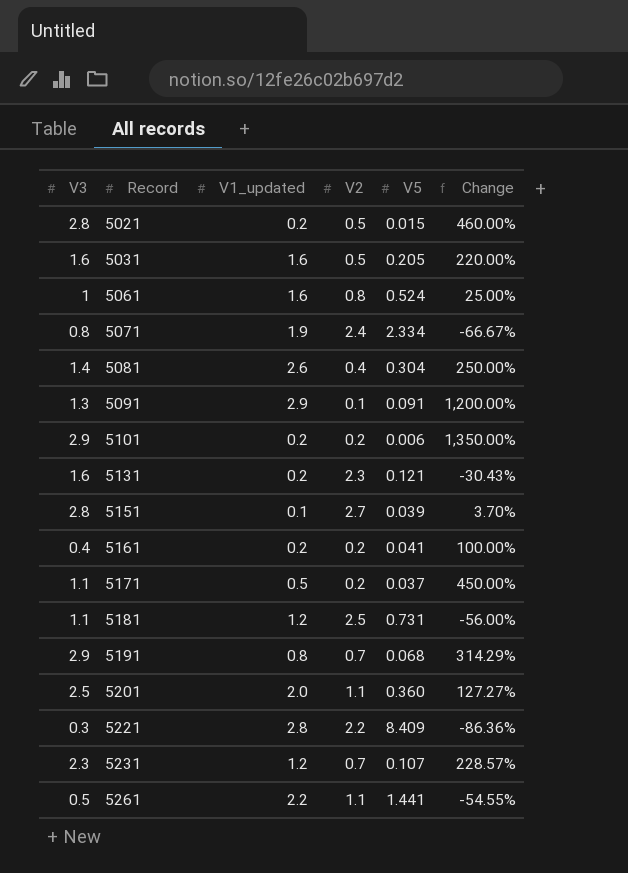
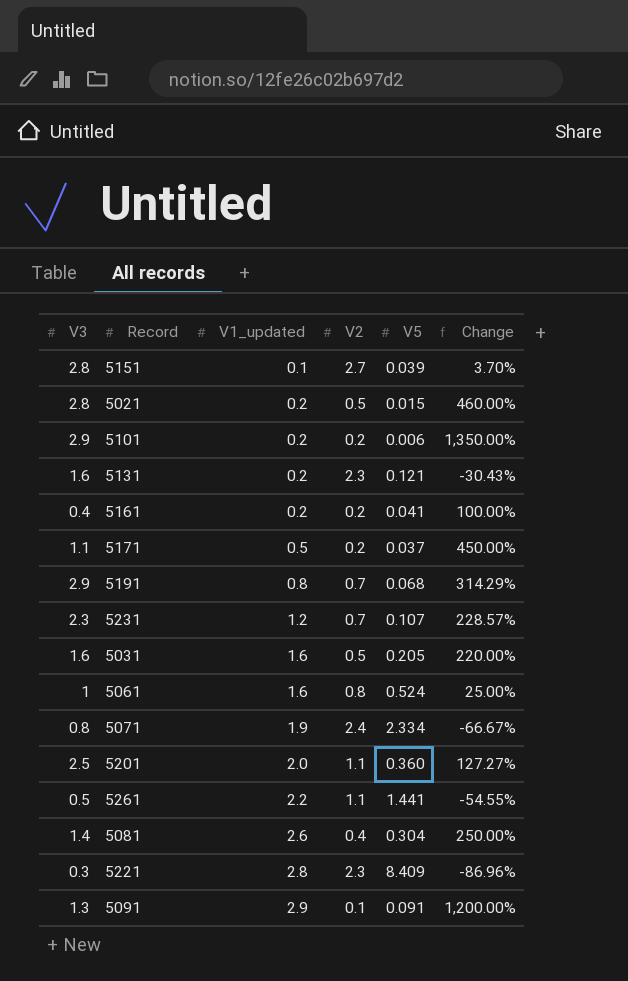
row order: Record ascending -> V1_updated ascending
row 5181: 1.1 | 1.2 | 2.5 | 0.731 | -56.00% -> none
5221 | V2: 2.2 -> 2.3
5221 | Change: -86.36% -> -86.96%

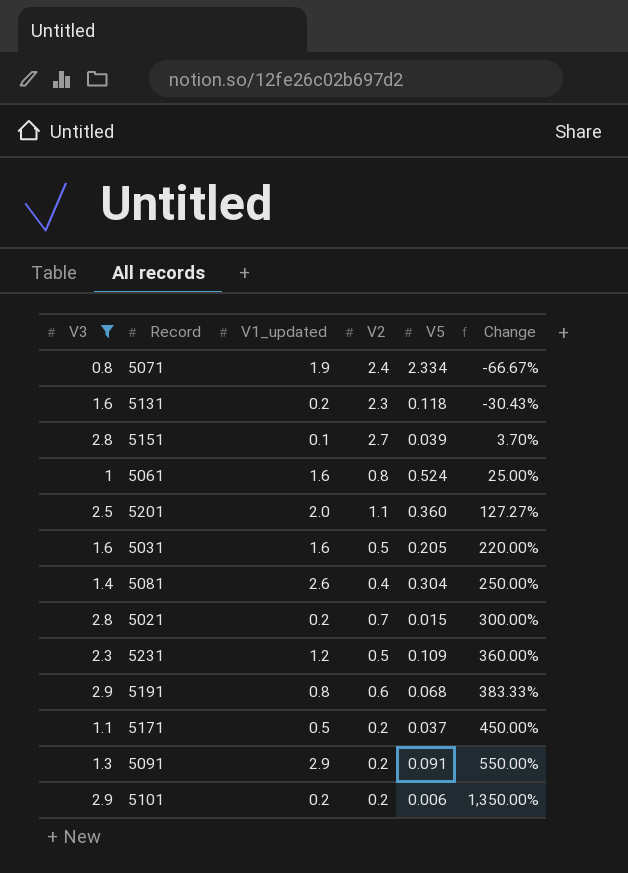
filter: none -> V3 >= 0.8
row order: V1_updated ascending -> Change ascending
5131 | V5: 0.121 -> 0.118
5021 | V2: 0.5 -> 0.7
5021 | Change: 460.00% -> 300.00%
5231 | V2: 0.7 -> 0.5
5231 | V5: 0.107 -> 0.109
5231 | Change: 228.57% -> 360.00%
5191 | V2: 0.7 -> 0.6
5191 | Change: 314.29% -> 383.33%
5091 | V2: 0.1 -> 0.2
5091 | Change: 1,200.00% -> 550.00%

